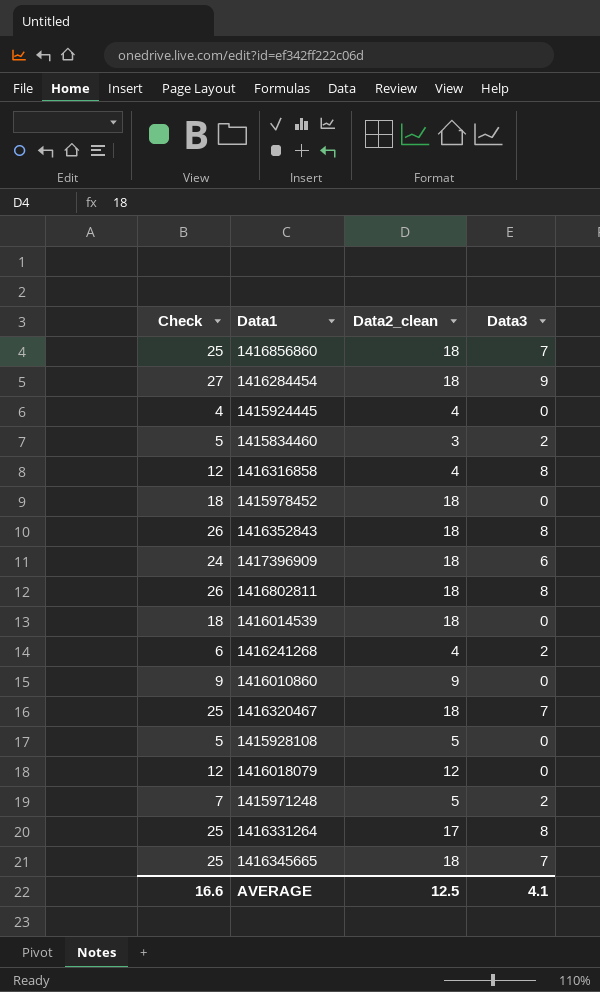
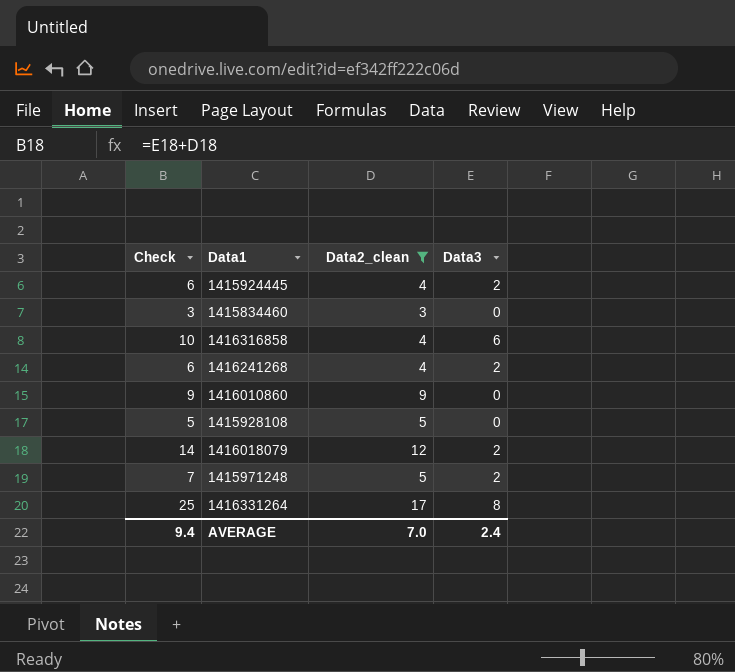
filter: none -> Data2_clean != 18
1415924445 | Check: 4 -> 6
1415924445 | Data3: 0 -> 2
1415834460 | Check: 5 -> 3
1415834460 | Data3: 2 -> 0
1416316858 | Check: 12 -> 10
1416316858 | Data3: 8 -> 6
1416018079 | Check: 12 -> 14
1416018079 | Data3: 0 -> 2
AVERAGE | Check: 16.6 -> 9.4
AVERAGE | Data2_clean: 12.5 -> 7.0
AVERAGE | Data3: 4.1 -> 2.4

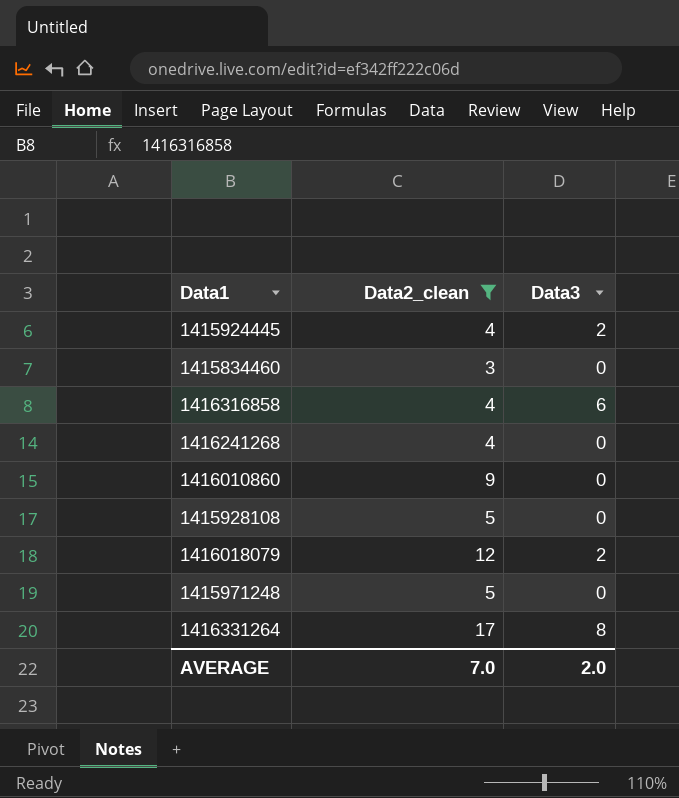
column Check | formula: [Data2_clean] + [Data3] -> none
1416241268 | Data3: 2 -> 0
1415971248 | Data3: 2 -> 0
AVERAGE | Data3: 2.4 -> 2.0

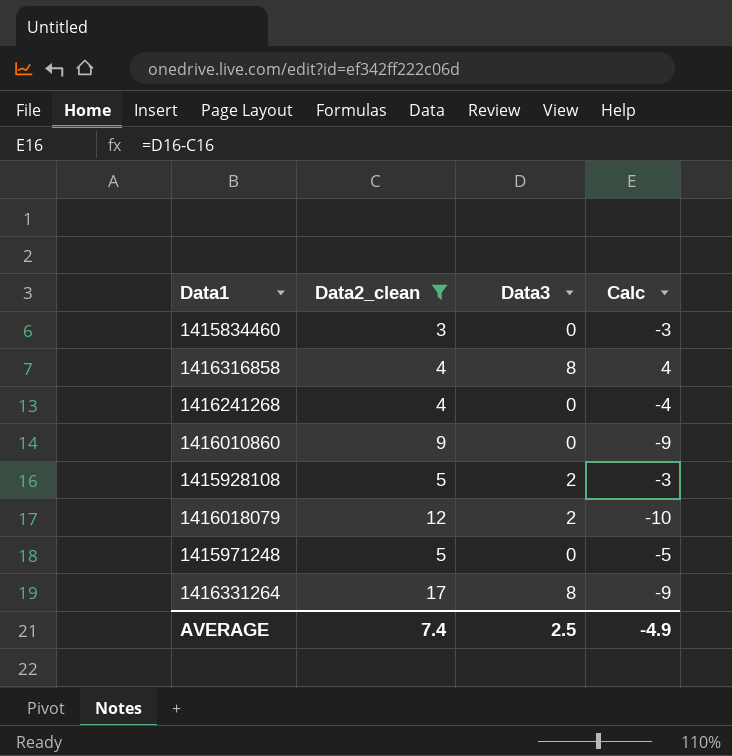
column Calc | formula: none -> [Data3] - [Data2_clean]
row 1415924445: 4 | 2 -> none
1416316858 | Data3: 6 -> 8
1415928108 | Data3: 0 -> 2
AVERAGE | Data2_clean: 7.0 -> 7.4
AVERAGE | Data3: 2.0 -> 2.5

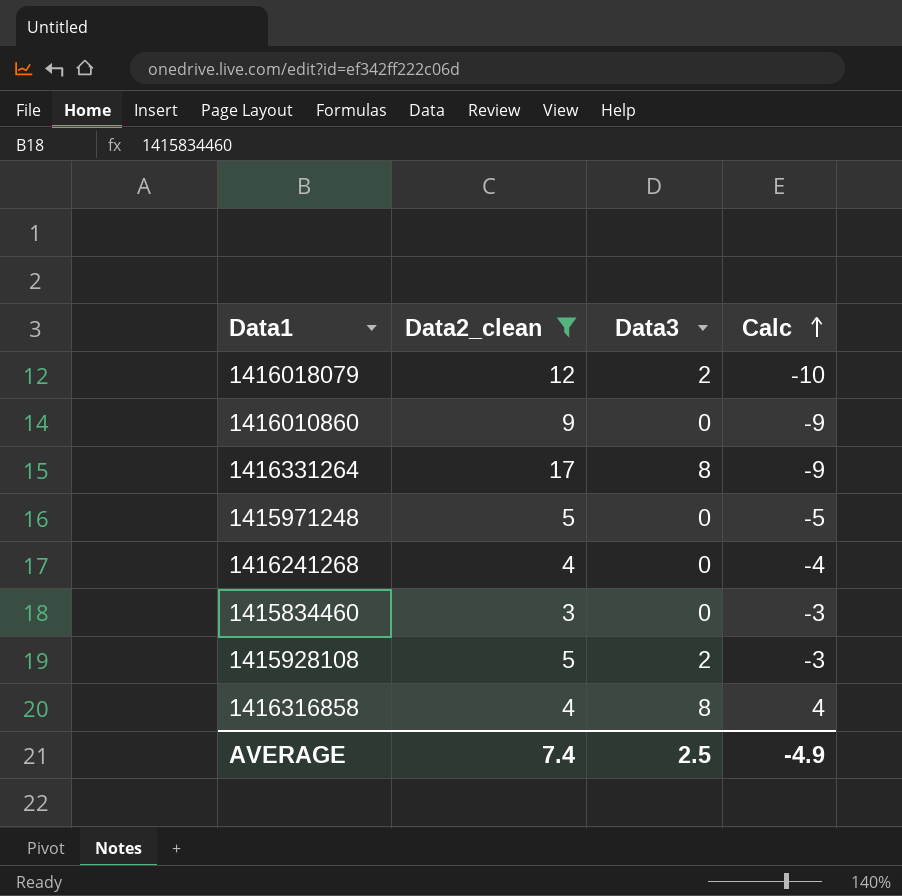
row order: none -> Calc ascending

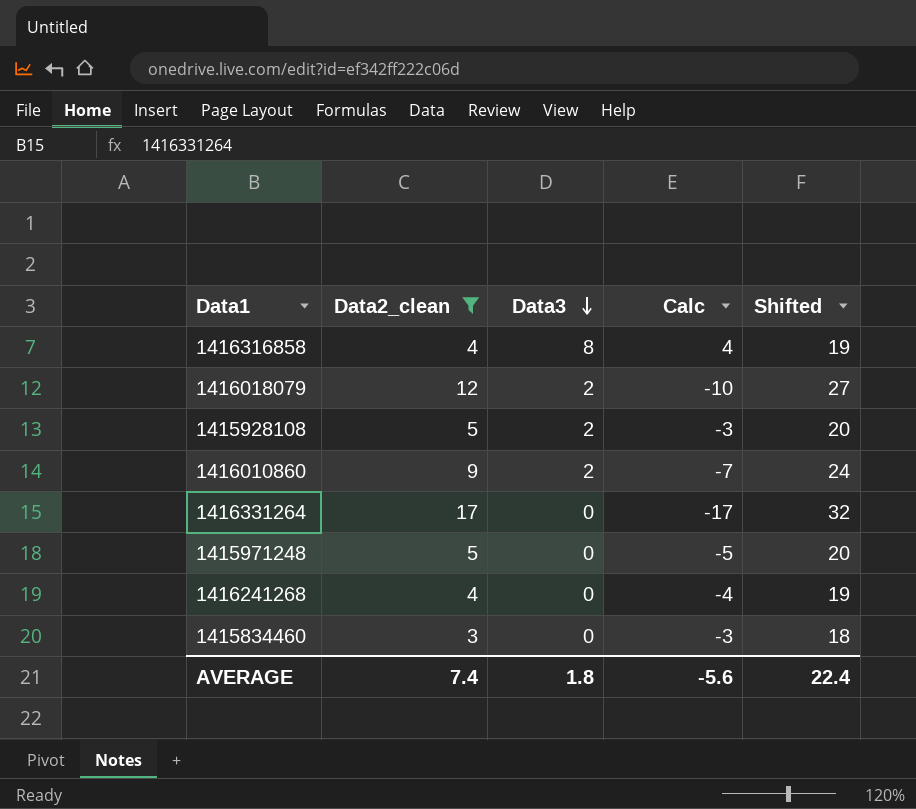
row order: Calc ascending -> Data3 descending
column Shifted | formula: none -> [Data2_clean] + 15
1416010860 | Data3: 0 -> 2
1416010860 | Calc: -9 -> -7
1416331264 | Data3: 8 -> 0
1416331264 | Calc: -9 -> -17
AVERAGE | Data3: 2.5 -> 1.8
AVERAGE | Calc: -4.9 -> -5.6

